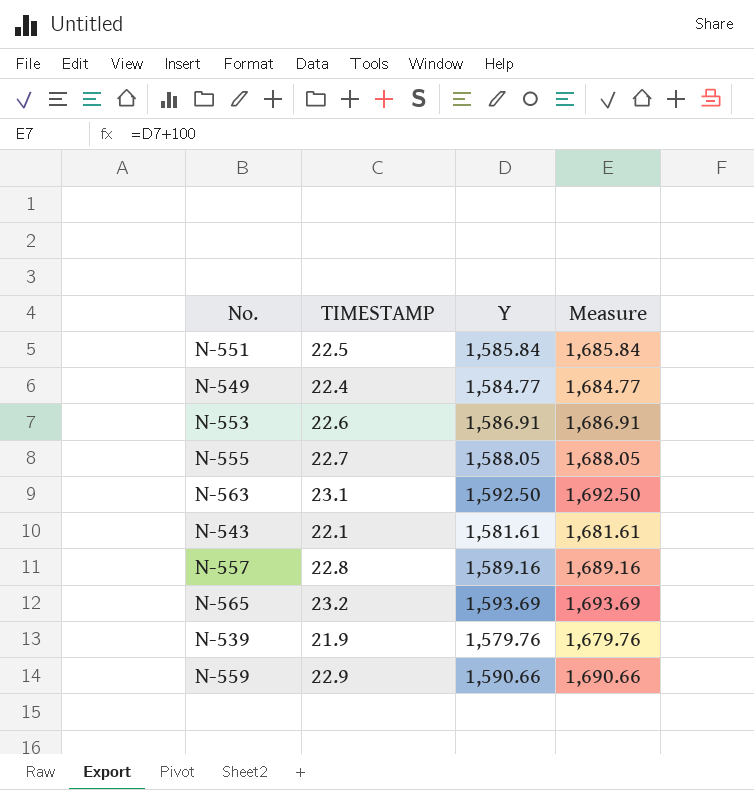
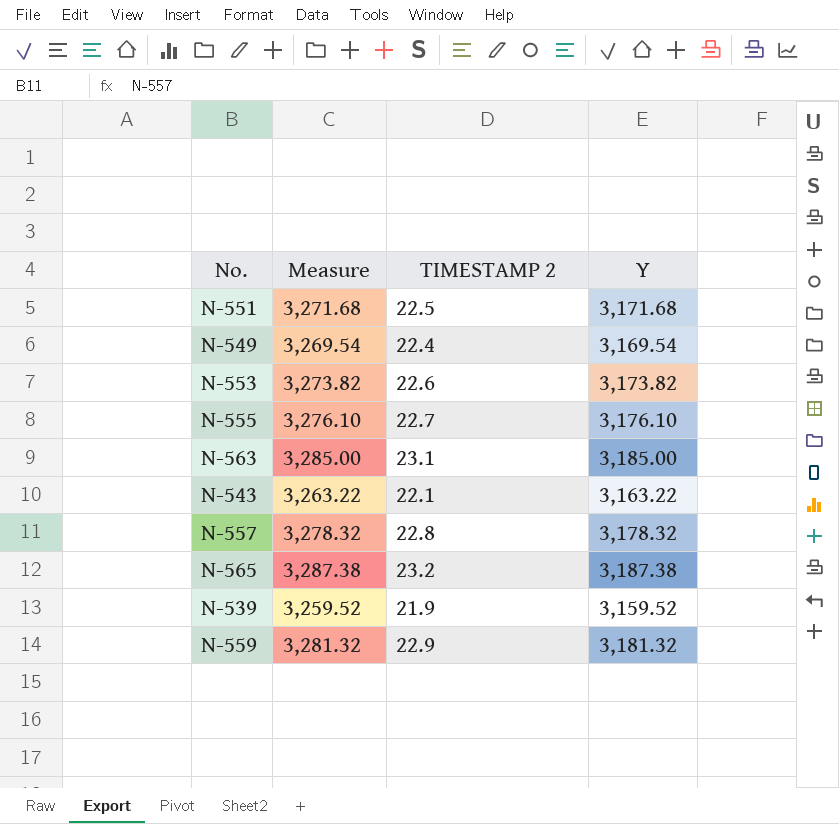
column Measure | position: 4 -> 2
column name: TIMESTAMP -> TIMESTAMP 2
N-551 | Measure: 1,685.84 -> 3,271.68
N-551 | Y: 1,585.84 -> 3,171.68
N-549 | Measure: 1,684.77 -> 3,269.54
N-549 | Y: 1,584.77 -> 3,169.54
N-553 | Measure: 1,686.91 -> 3,273.82
N-553 | Y: 1,586.91 -> 3,173.82
N-555 | Measure: 1,688.05 -> 3,276.10
N-555 | Y: 1,588.05 -> 3,176.10
N-563 | Measure: 1,692.50 -> 3,285.00
N-563 | Y: 1,592.50 -> 3,185.00
N-543 | Measure: 1,681.61 -> 3,263.22
N-543 | Y: 1,581.61 -> 3,163.22
N-557 | Measure: 1,689.16 -> 3,278.32
N-557 | Y: 1,589.16 -> 3,178.32
N-565 | Measure: 1,693.69 -> 3,287.38
N-565 | Y: 1,593.69 -> 3,187.38
N-539 | Measure: 1,679.76 -> 3,259.52
N-539 | Y: 1,579.76 -> 3,159.52
N-559 | Measure: 1,690.66 -> 3,281.32
N-559 | Y: 1,590.66 -> 3,181.32

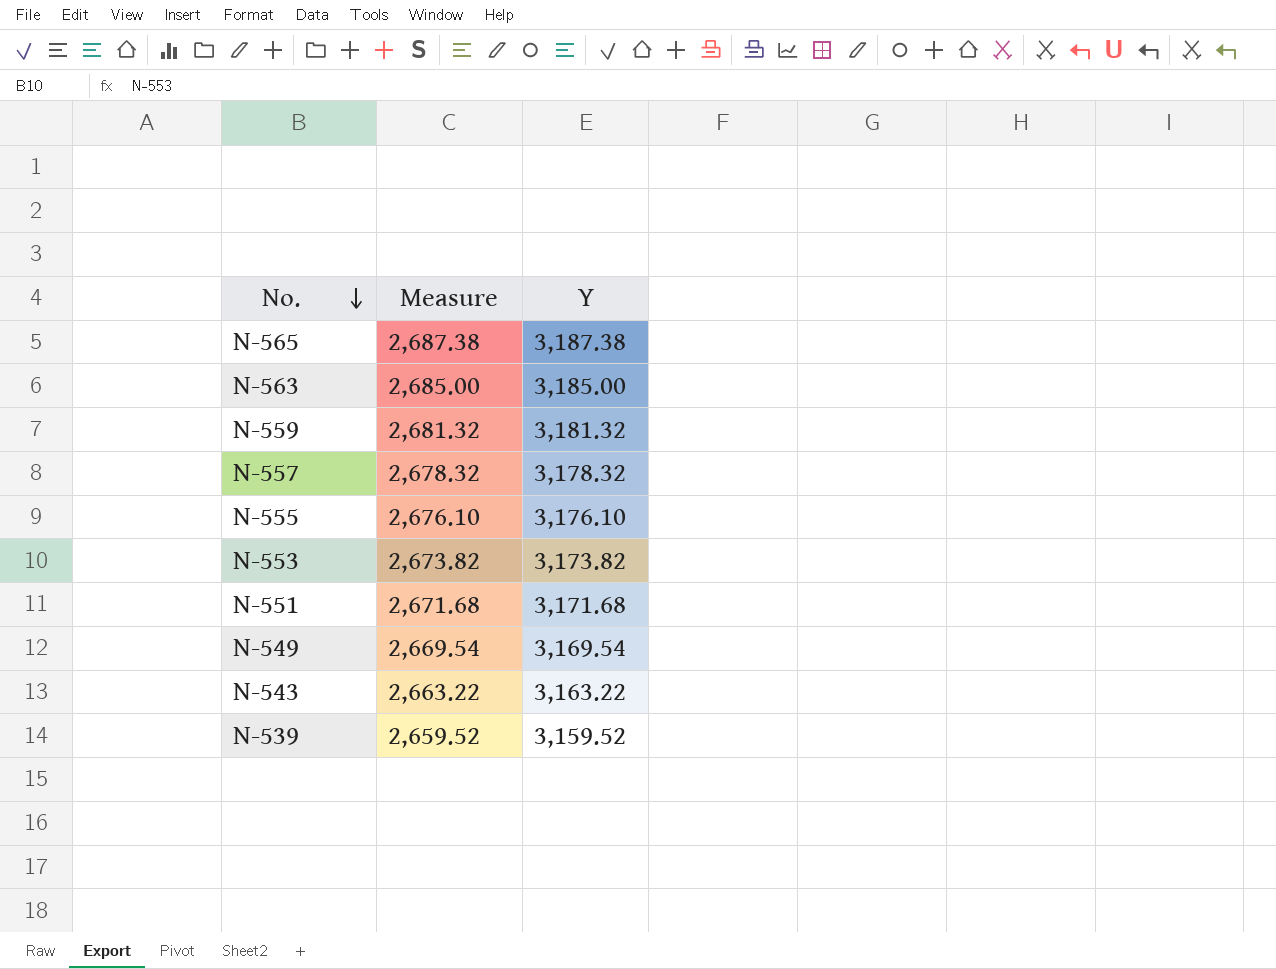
row order: none -> No. descending
column TIMESTAMP 2 | position: 3 -> none
column Measure | formula: [Y] + 100 -> [Y] - 500

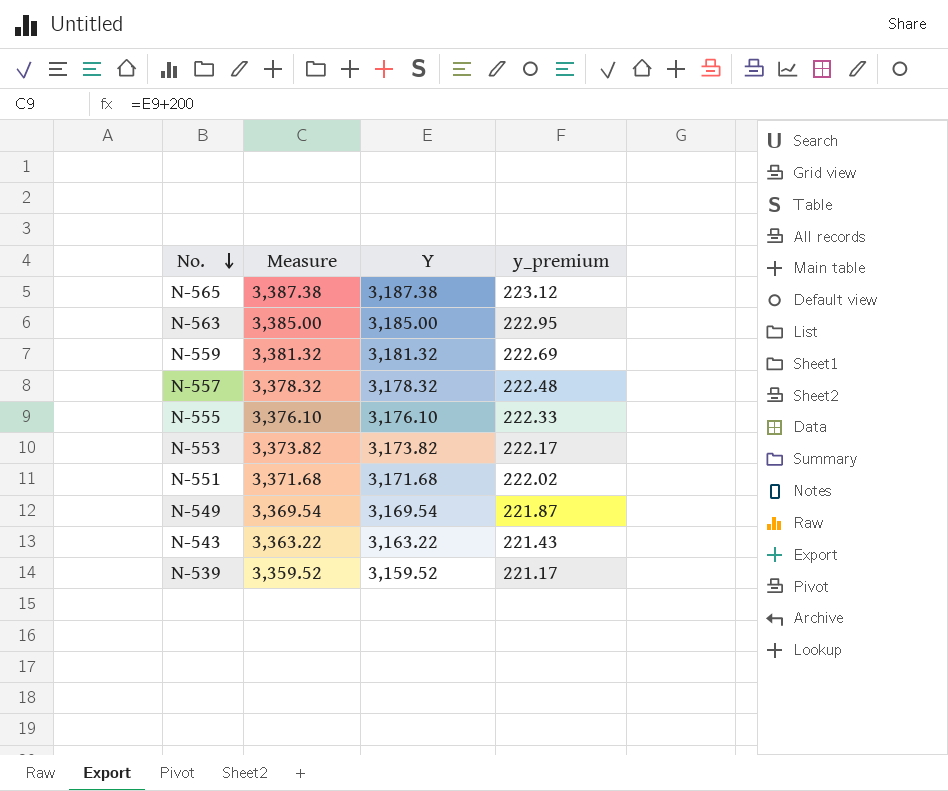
column Measure | formula: [Y] - 500 -> [Y] + 200
column y_premium | formula: none -> [Y] * 0.07

